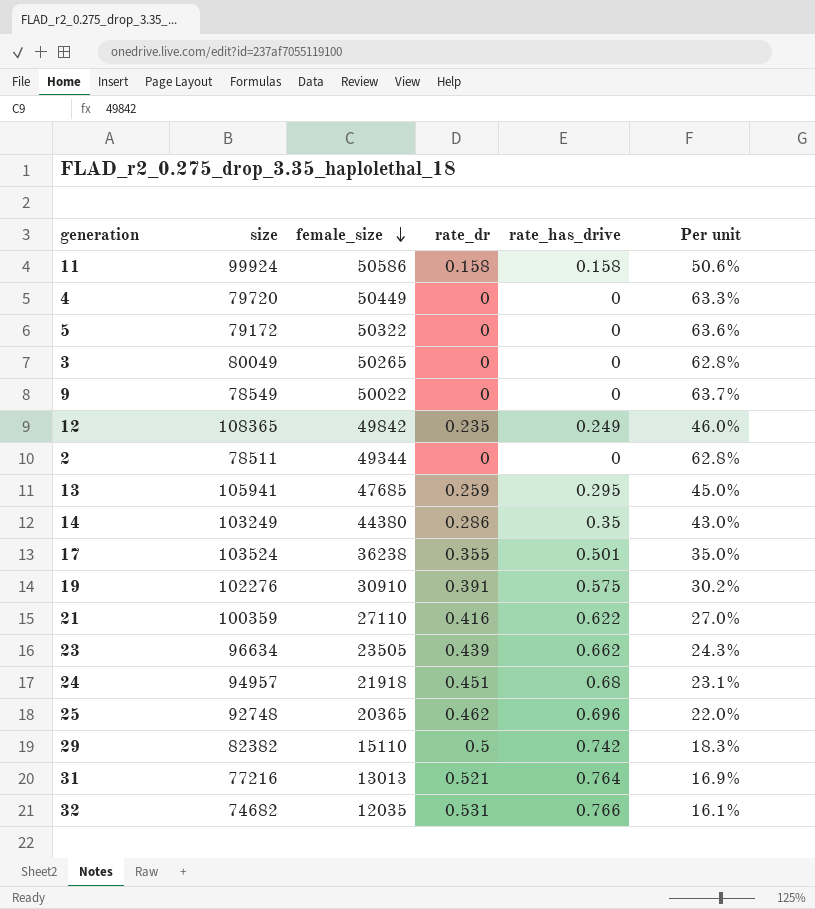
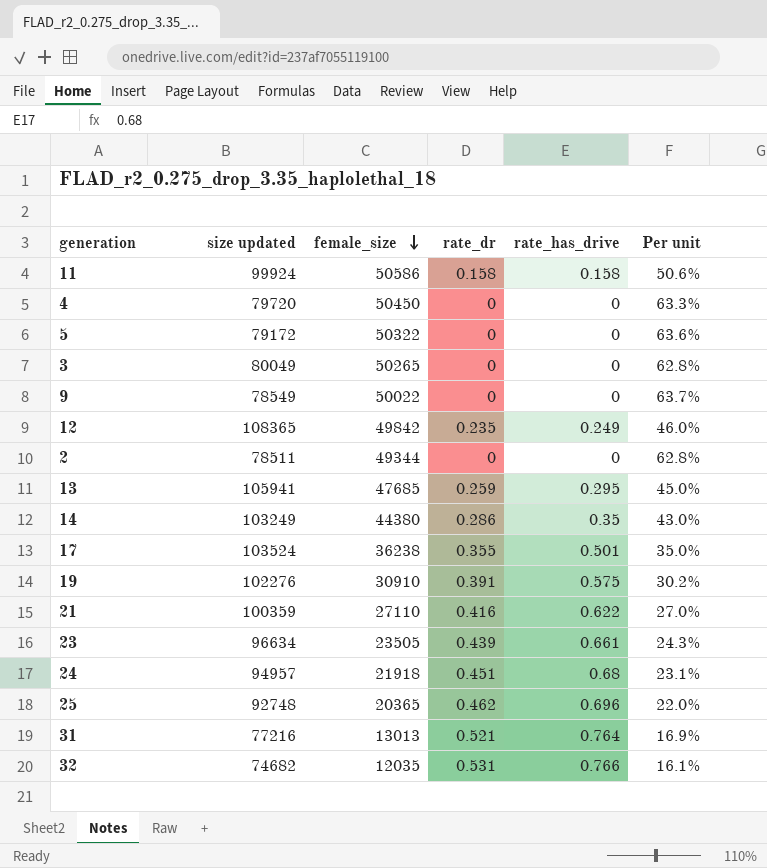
column name: size -> size updated
row 29: 82382 | 15110 | 0.5 | 0.742 | 18.3% -> none
4 | female_size: 50449 -> 50450
23 | rate_has_drive: 0.662 -> 0.661

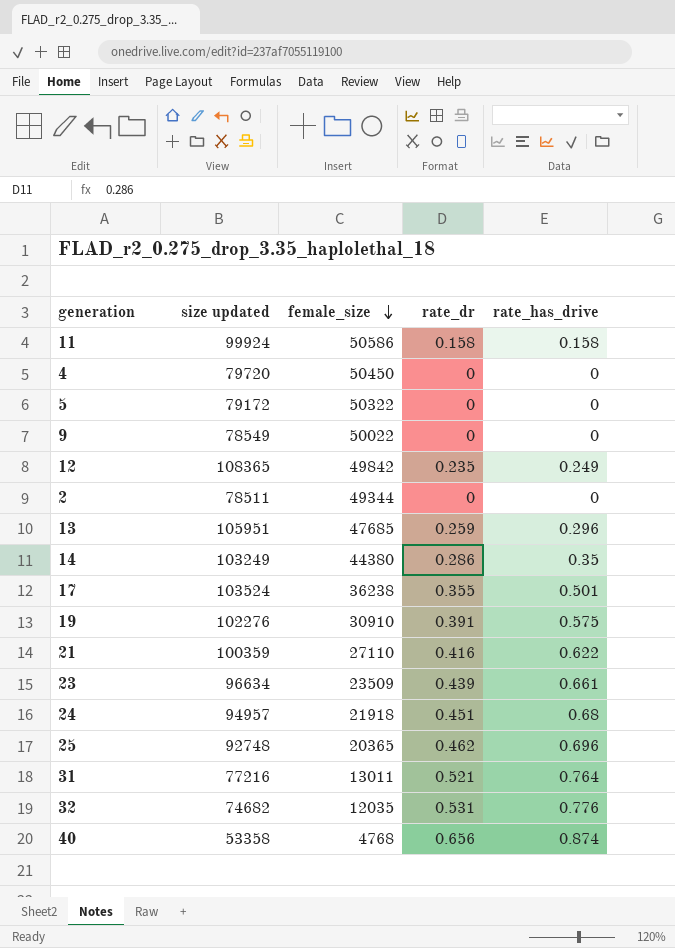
column Per unit | formula: [female_size] / [size updated] -> none
row 3: 80049 | 50265 | 0 | 0 | 62.8% -> none
13 | size updated: 105941 -> 105951
13 | rate_has_drive: 0.295 -> 0.296
23 | female_size: 23505 -> 23509
31 | female_size: 13013 -> 13011
32 | rate_has_drive: 0.766 -> 0.776
row 40: none -> 53358 | 4768 | 0.656 | 0.874

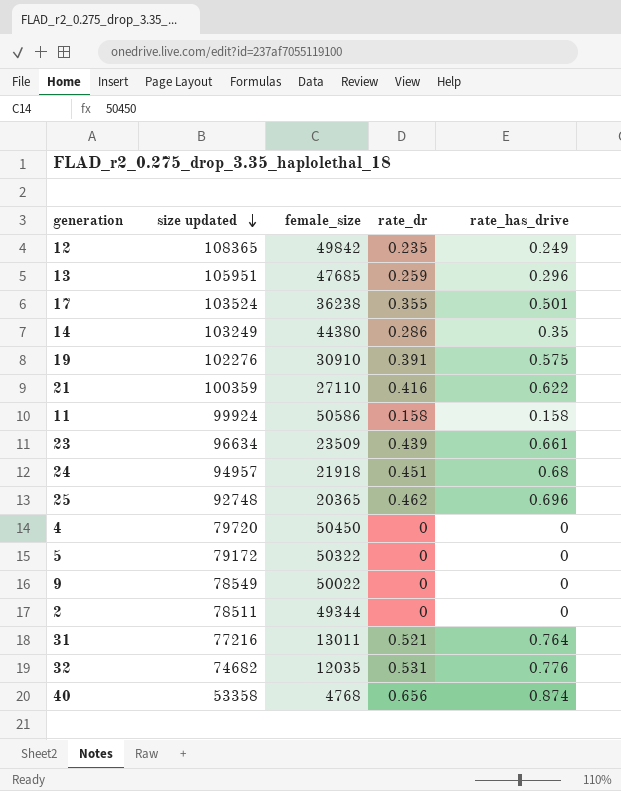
row order: female_size descending -> size updated descending

